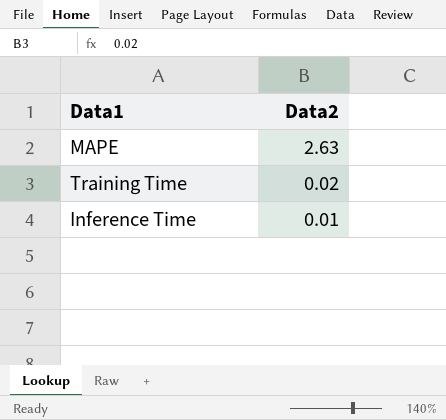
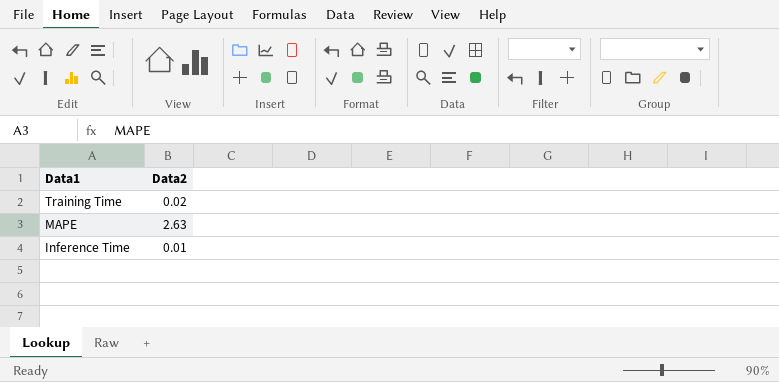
row order: Data2 descending -> Data1 descending

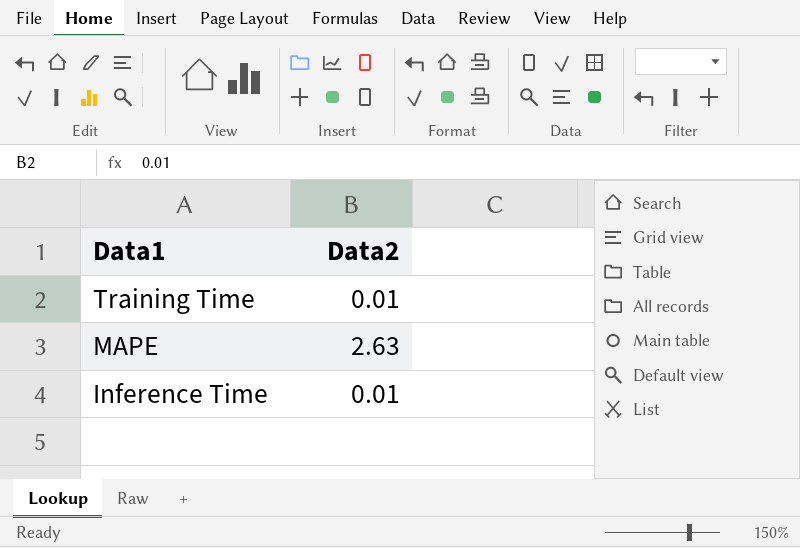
Training Time | Data2: 0.02 -> 0.01

